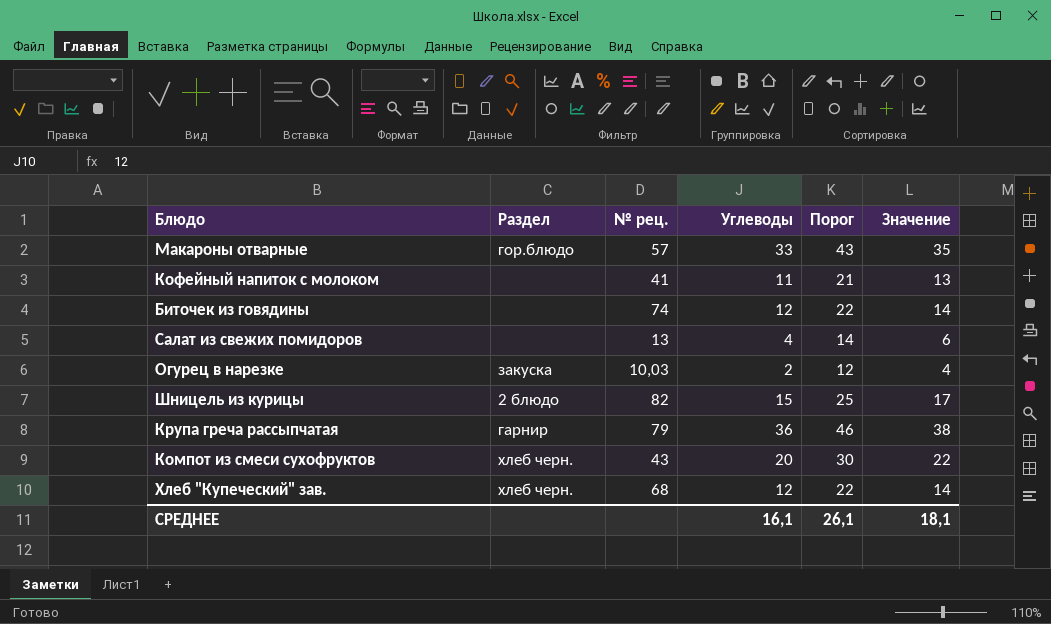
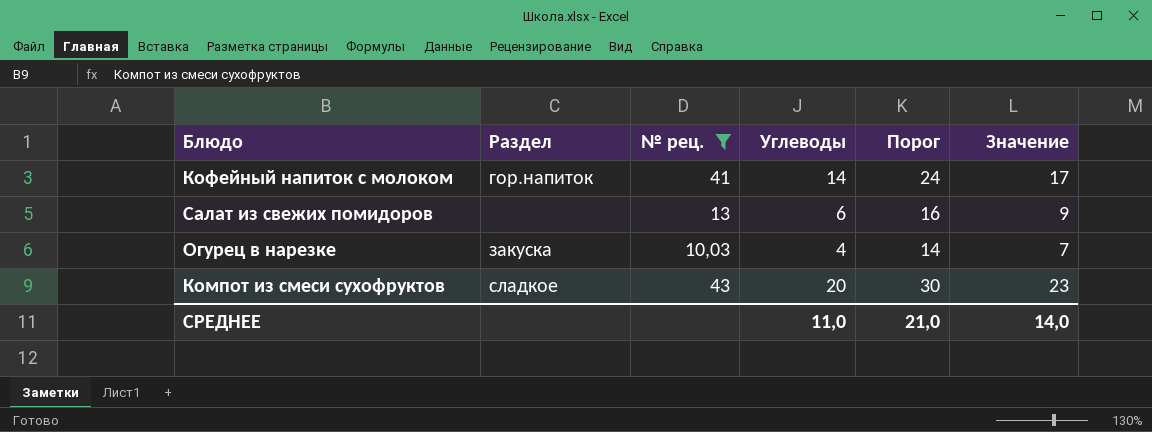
filter: none -> № рец. <= 43
column Значение | formula: [Углеводы] + 2 -> [Углеводы] + 3
Кофейный напиток с молоком | Раздел: none -> гор.напиток
Кофейный напиток с молоком | Углеводы: 11 -> 14
Кофейный напиток с молоком | Порог: 21 -> 24
Салат из свежих помидоров | Углеводы: 4 -> 6
Салат из свежих помидоров | Порог: 14 -> 16
Огурец в нарезке | Углеводы: 2 -> 4
Огурец в нарезке | Порог: 12 -> 14
Компот из смеси сухофруктов | Раздел: хлеб черн. -> сладкое
СРЕДНЕЕ | Углеводы: 16,1 -> 11,0
СРЕДНЕЕ | Порог: 26,1 -> 21,0
СРЕДНЕЕ | Значение: 18,1 -> 14,0

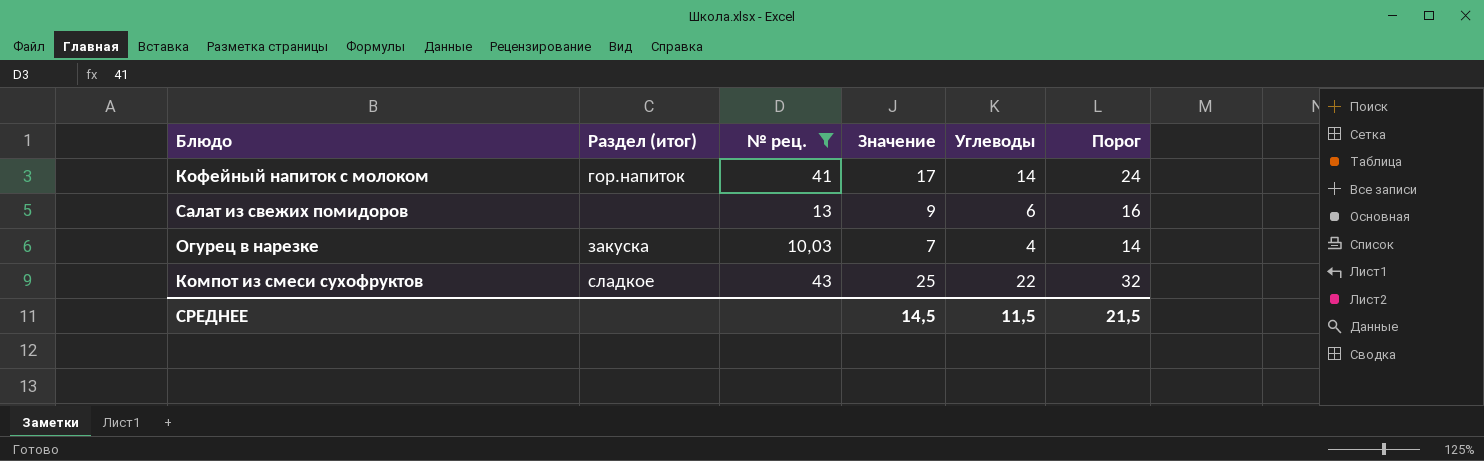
column name: Раздел -> Раздел (итог)
column Значение | position: 6 -> 4
Компот из смеси сухофруктов | Значение: 23 -> 25
Компот из смеси сухофруктов | Углеводы: 20 -> 22
Компот из смеси сухофруктов | Порог: 30 -> 32
СРЕДНЕЕ | Значение: 14,0 -> 14,5
СРЕДНЕЕ | Углеводы: 11,0 -> 11,5
СРЕДНЕЕ | Порог: 21,0 -> 21,5

